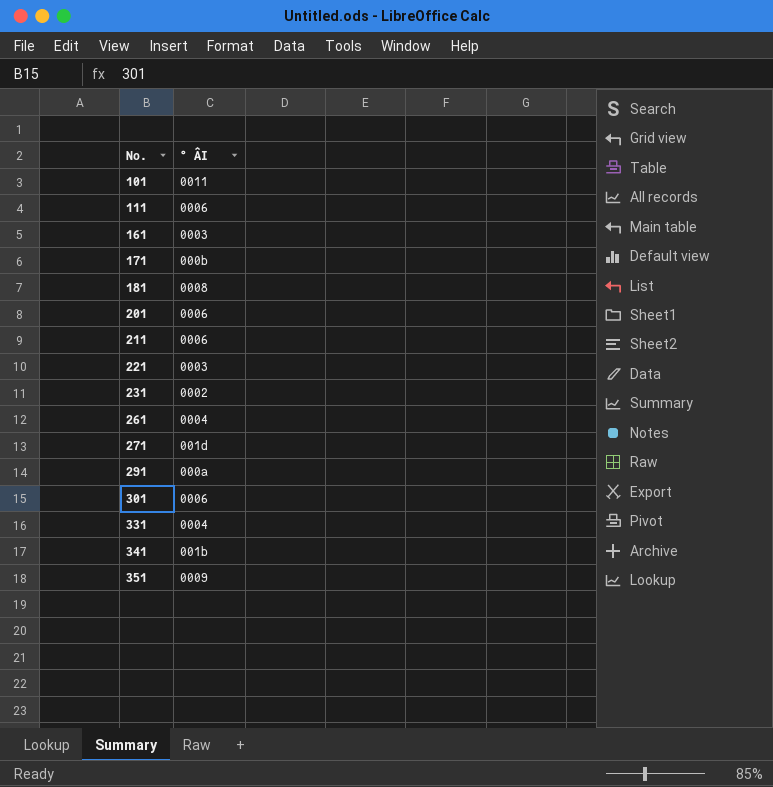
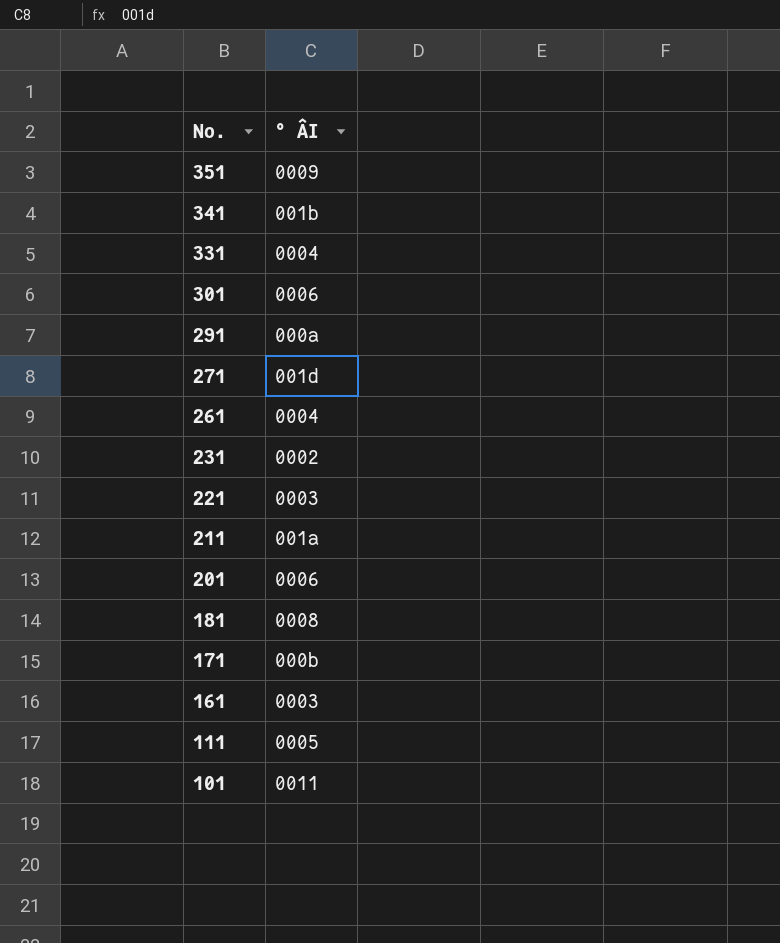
row order: No. ascending -> No. descending
211 | ° ÂI: 0006 -> 001a
111 | ° ÂI: 0006 -> 0005

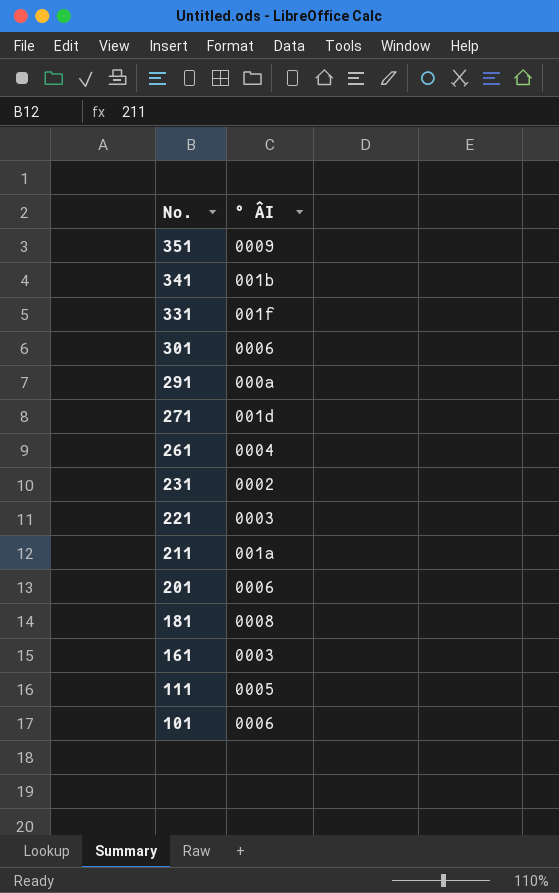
row 171: 000b -> none
331 | ° ÂI: 0004 -> 001f
101 | ° ÂI: 0011 -> 0006

